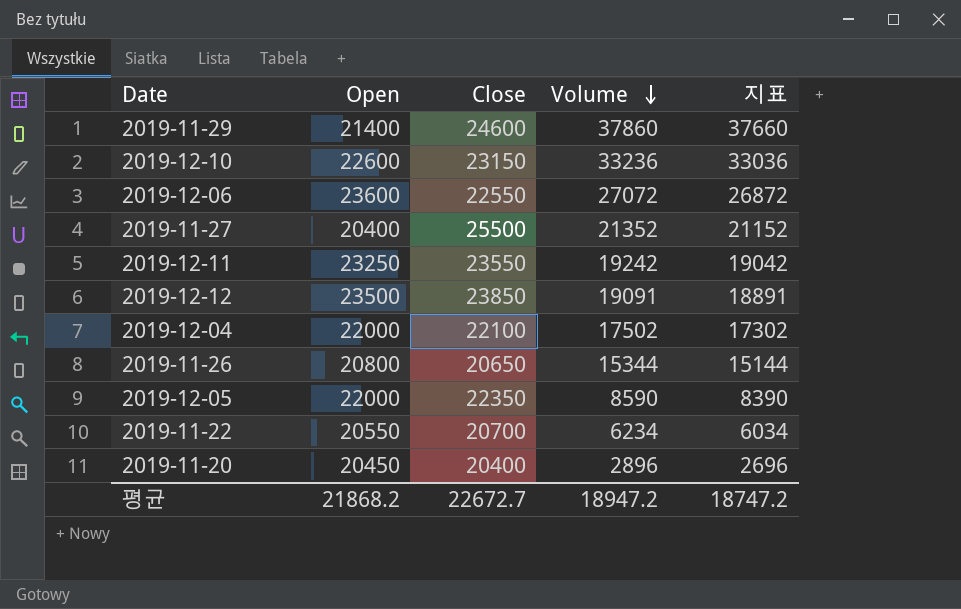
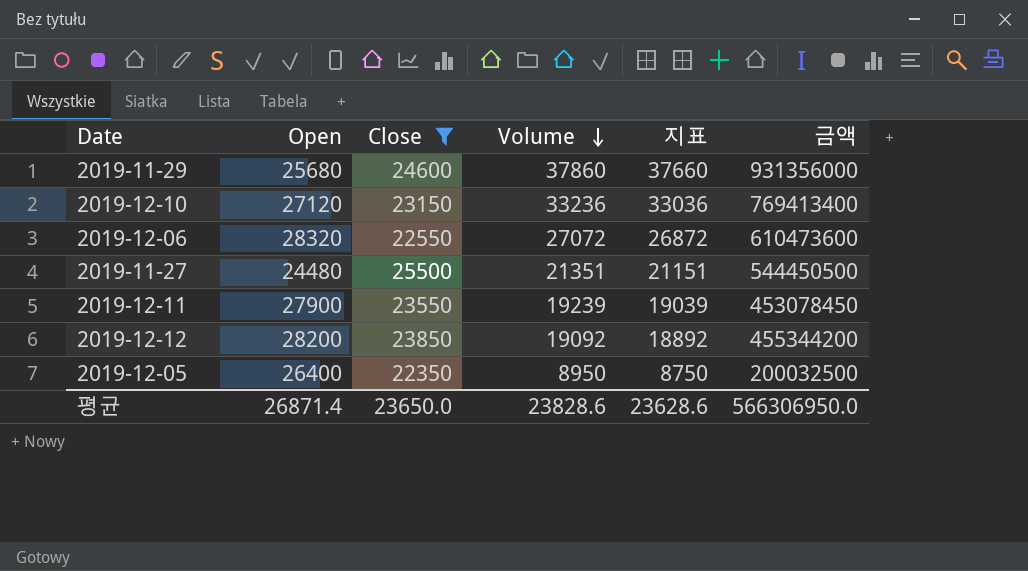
filter: none -> Close >= 22350
column 금액 | formula: none -> [Close] * [Volume]
2019-11-29 | Open: 21400 -> 25680
2019-12-10 | Open: 22600 -> 27120
2019-12-06 | Open: 23600 -> 28320
2019-11-27 | Open: 20400 -> 24480
2019-11-27 | Volume: 21352 -> 21351
2019-11-27 | 지표: 21152 -> 21151
2019-12-11 | Open: 23250 -> 27900
2019-12-11 | Volume: 19242 -> 19239
2019-12-11 | 지표: 19042 -> 19039
2019-12-12 | Open: 23500 -> 28200
2019-12-12 | Volume: 19091 -> 19092
2019-12-12 | 지표: 18891 -> 18892
2019-12-05 | Open: 22000 -> 26400
2019-12-05 | Volume: 8590 -> 8950
2019-12-05 | 지표: 8390 -> 8750
평균 | Open: 21868.2 -> 26871.4
평균 | Close: 22672.7 -> 23650.0
평균 | Volume: 18947.2 -> 23828.6
평균 | 지표: 18747.2 -> 23628.6

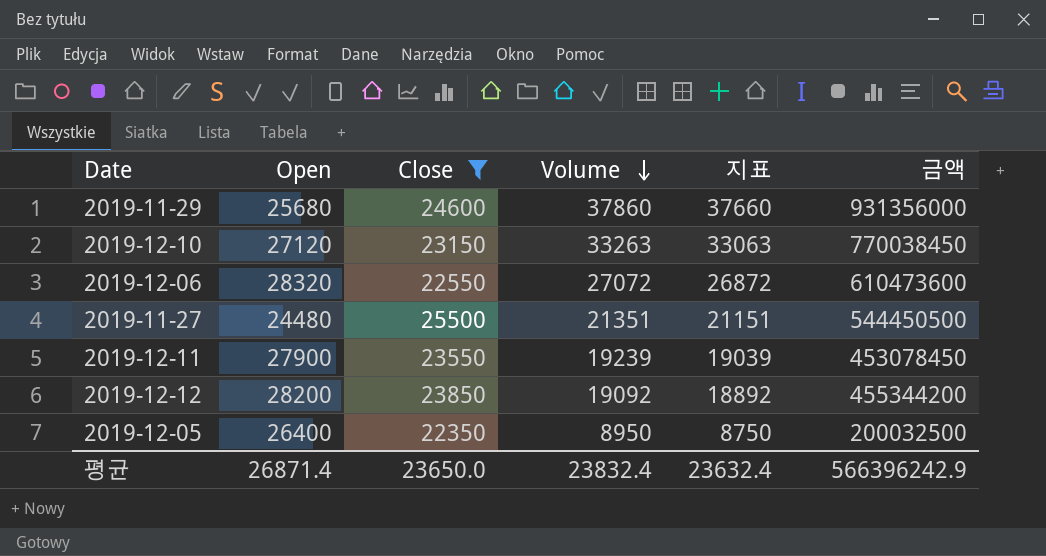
2019-12-10 | Volume: 33236 -> 33263
2019-12-10 | 지표: 33036 -> 33063
2019-12-10 | 금액: 769413400 -> 770038450
평균 | Volume: 23828.6 -> 23832.4
평균 | 지표: 23628.6 -> 23632.4
평균 | 금액: 566306950.0 -> 566396242.9

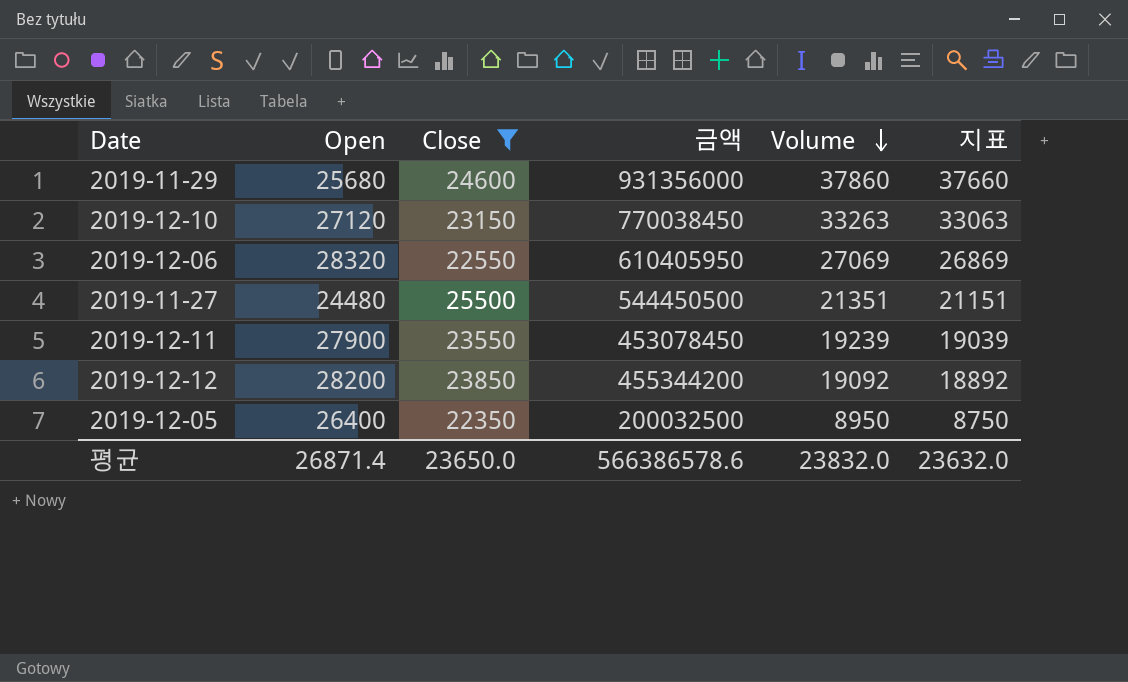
column 금액 | position: 6 -> 4
2019-12-06 | 금액: 610473600 -> 610405950
2019-12-06 | Volume: 27072 -> 27069
2019-12-06 | 지표: 26872 -> 26869
평균 | 금액: 566396242.9 -> 566386578.6
평균 | Volume: 23832.4 -> 23832.0
평균 | 지표: 23632.4 -> 23632.0

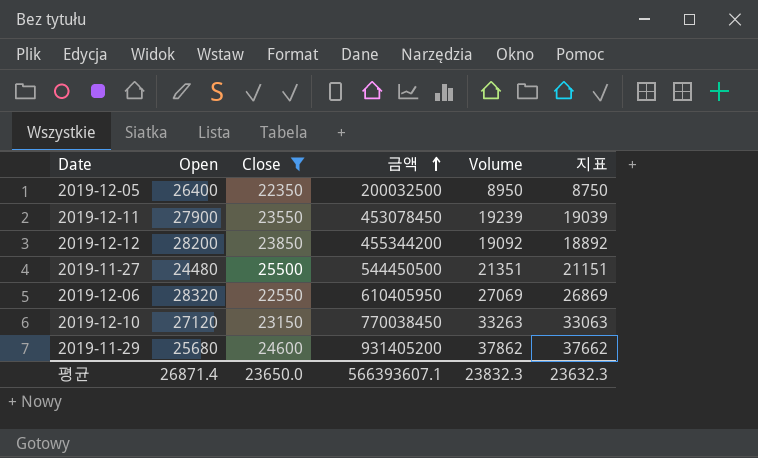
row order: Volume descending -> 금액 ascending
2019-11-29 | 금액: 931356000 -> 931405200
2019-11-29 | Volume: 37860 -> 37862
2019-11-29 | 지표: 37660 -> 37662
평균 | 금액: 566386578.6 -> 566393607.1
평균 | Volume: 23832.0 -> 23832.3
평균 | 지표: 23632.0 -> 23632.3

